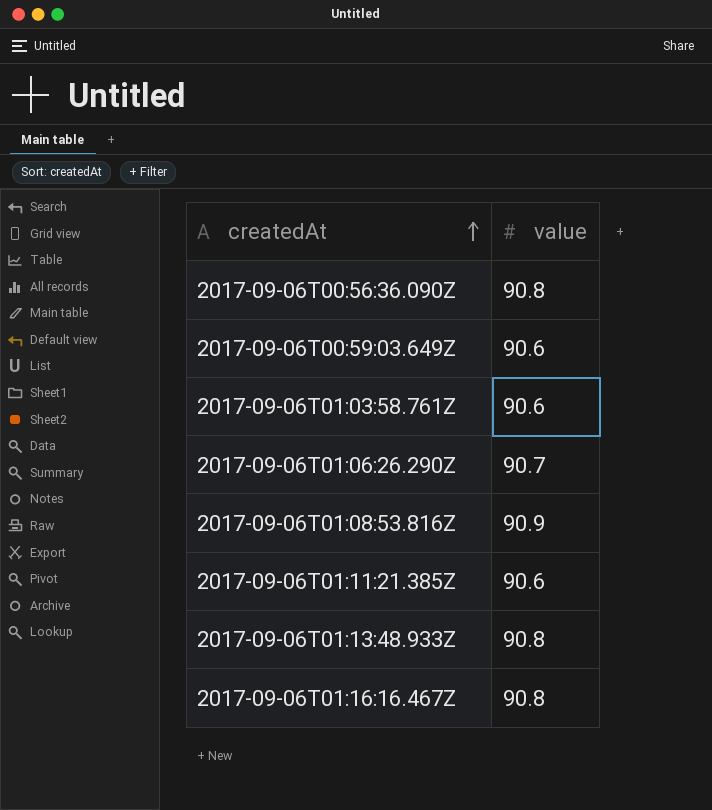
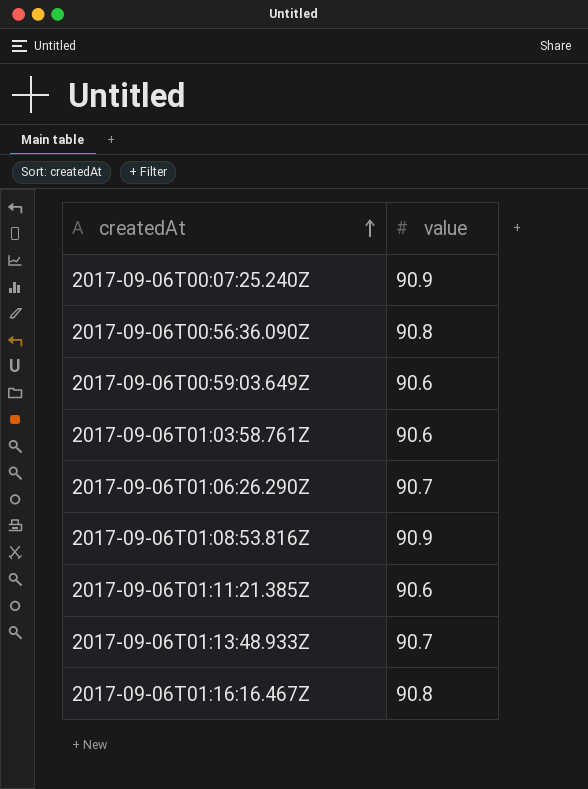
row 2017-09-06T00:07:25.240Z: none -> 90.9
2017-09-06T01:13:48.933Z | value: 90.8 -> 90.7

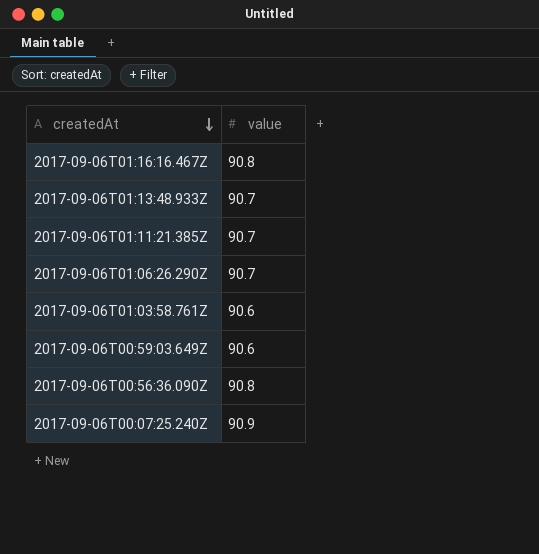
row order: createdAt ascending -> createdAt descending
row 2017-09-06T01:08:53.816Z: 90.9 -> none
2017-09-06T01:11:21.385Z | value: 90.6 -> 90.7

